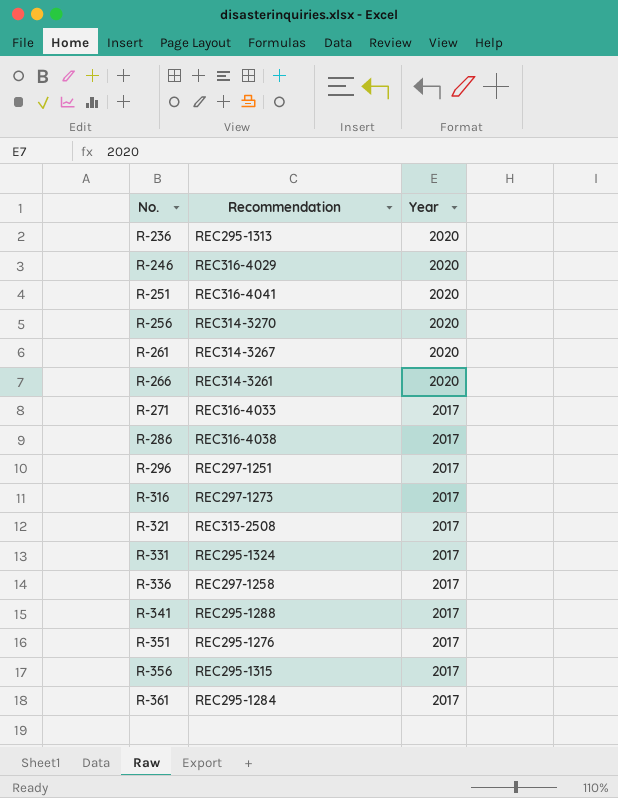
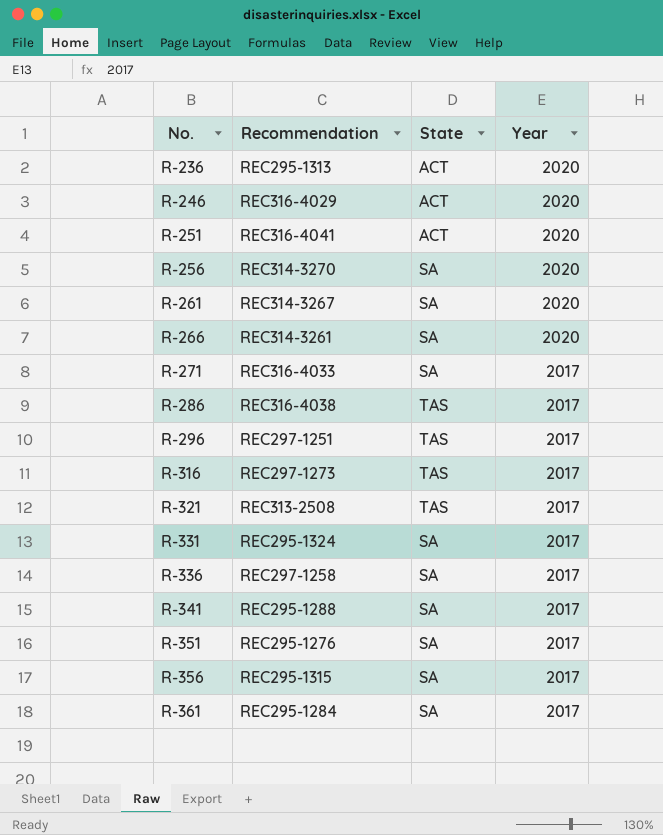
column State | position: none -> 3

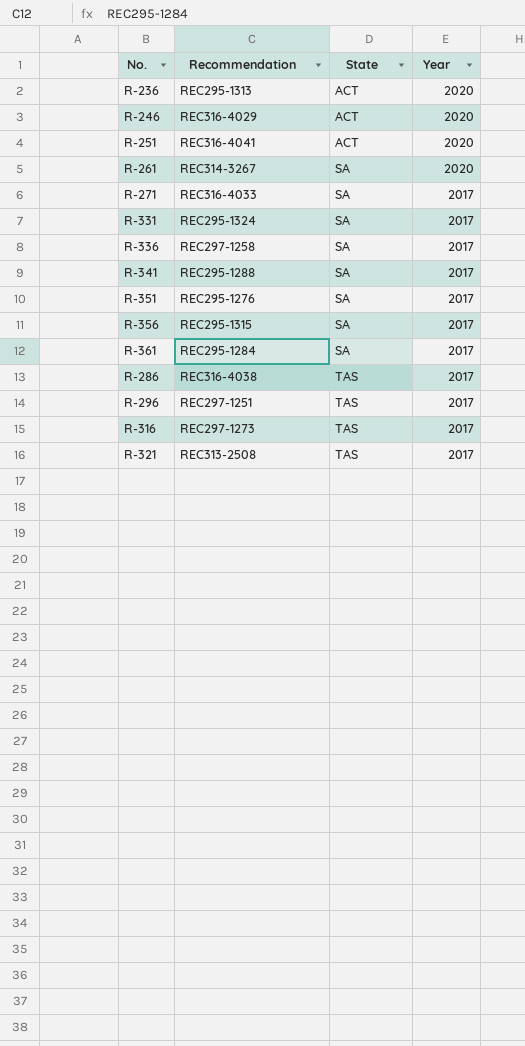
row order: No. ascending -> State ascending
row R-256: REC314-3270 | SA | 2020 -> none
row R-266: REC314-3261 | SA | 2020 -> none

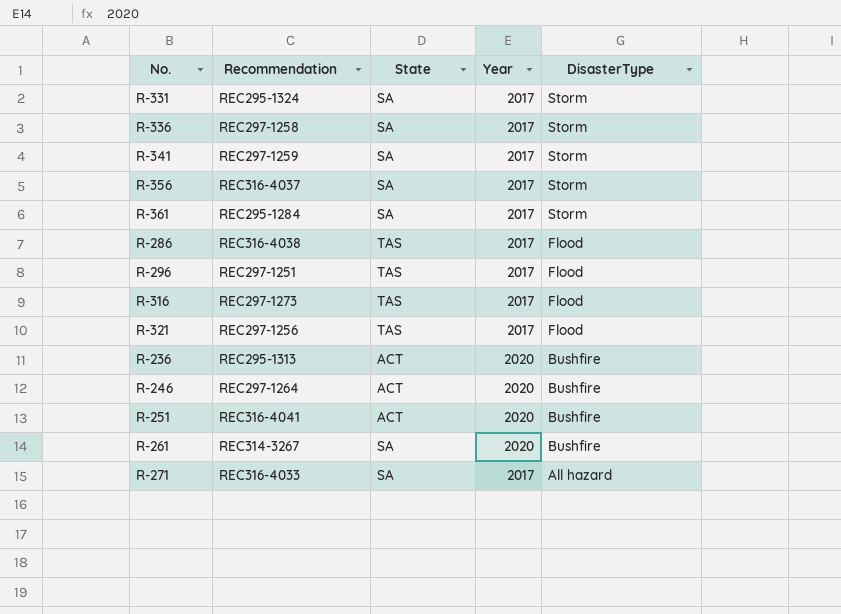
row order: State ascending -> DisasterType descending
column DisasterType | position: none -> 5
row R-351: REC295-1276 | SA | 2017 -> none
R-341 | Recommendation: REC295-1288 -> REC297-1259
R-356 | Recommendation: REC295-1315 -> REC316-4037
R-321 | Recommendation: REC313-2508 -> REC297-1256
R-246 | Recommendation: REC316-4029 -> REC297-1264

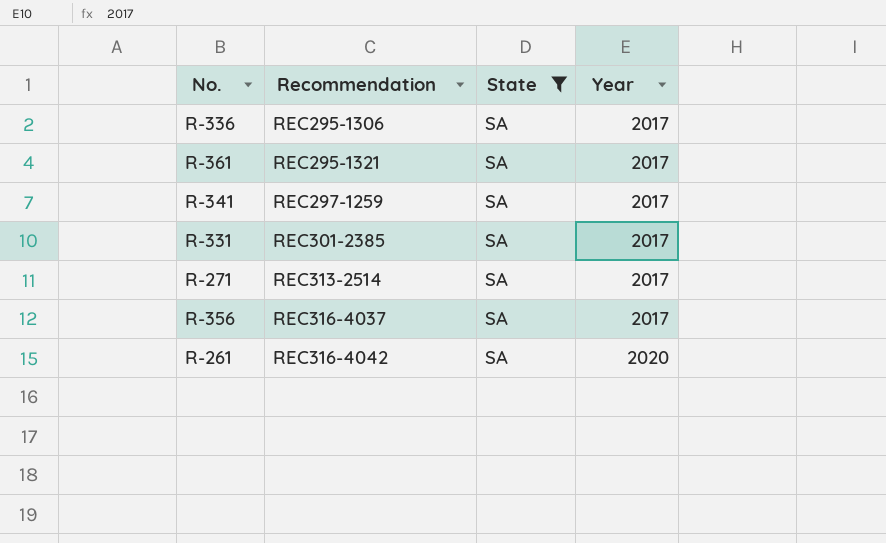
filter: none -> State = SA
row order: DisasterType descending -> Recommendation ascending
column DisasterType | position: 5 -> none
R-336 | Recommendation: REC297-1258 -> REC295-1306
R-361 | Recommendation: REC295-1284 -> REC295-1321
R-331 | Recommendation: REC295-1324 -> REC301-2385
R-271 | Recommendation: REC316-4033 -> REC313-2514
R-261 | Recommendation: REC314-3267 -> REC316-4042

